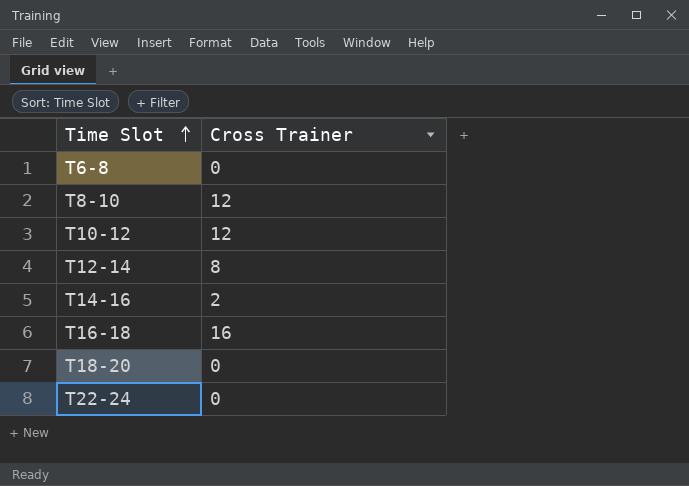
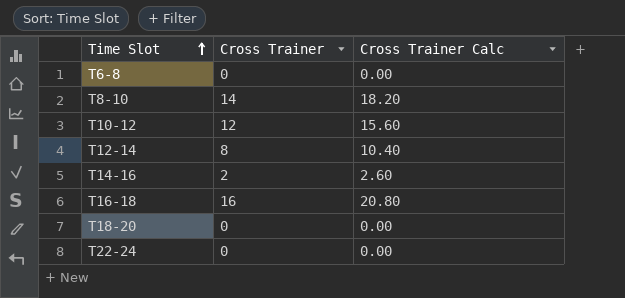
column Cross Trainer Calc | formula: none -> [Cross Trainer] * 1.3
T8-10 | Cross Trainer: 12 -> 14

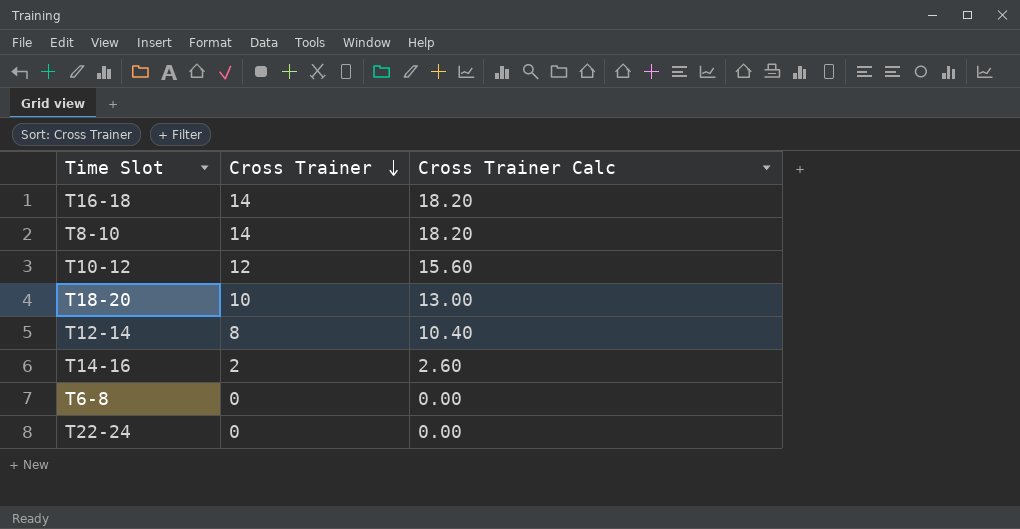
row order: Time Slot ascending -> Cross Trainer descending
T16-18 | Cross Trainer: 16 -> 14
T16-18 | Cross Trainer Calc: 20.80 -> 18.20
T18-20 | Cross Trainer: 0 -> 10
T18-20 | Cross Trainer Calc: 0.00 -> 13.00

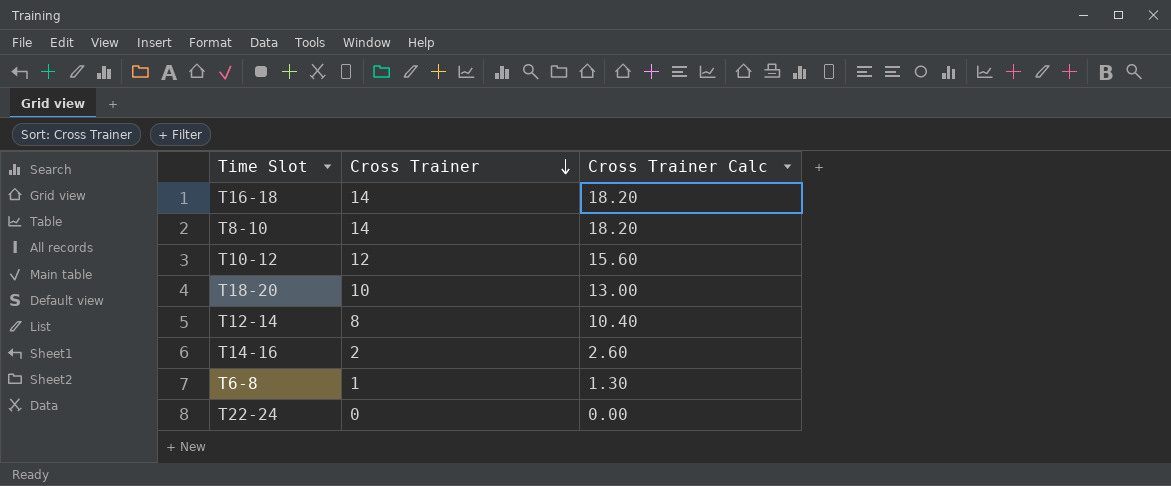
T6-8 | Cross Trainer: 0 -> 1
T6-8 | Cross Trainer Calc: 0.00 -> 1.30

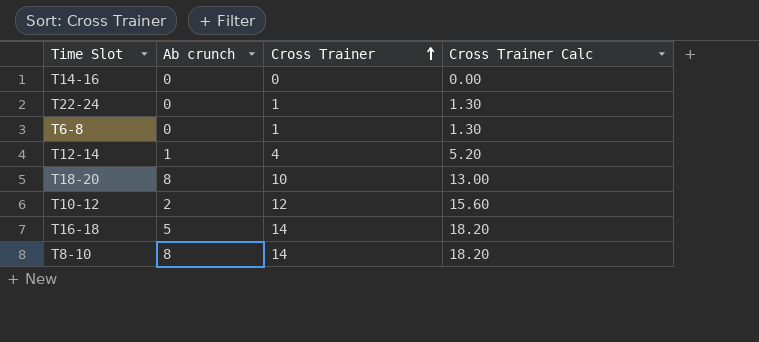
row order: Cross Trainer descending -> Cross Trainer ascending
column Ab crunch | position: none -> 2
T14-16 | Cross Trainer: 2 -> 0
T14-16 | Cross Trainer Calc: 2.60 -> 0.00
T22-24 | Cross Trainer: 0 -> 1
T22-24 | Cross Trainer Calc: 0.00 -> 1.30
T12-14 | Cross Trainer: 8 -> 4
T12-14 | Cross Trainer Calc: 10.40 -> 5.20

